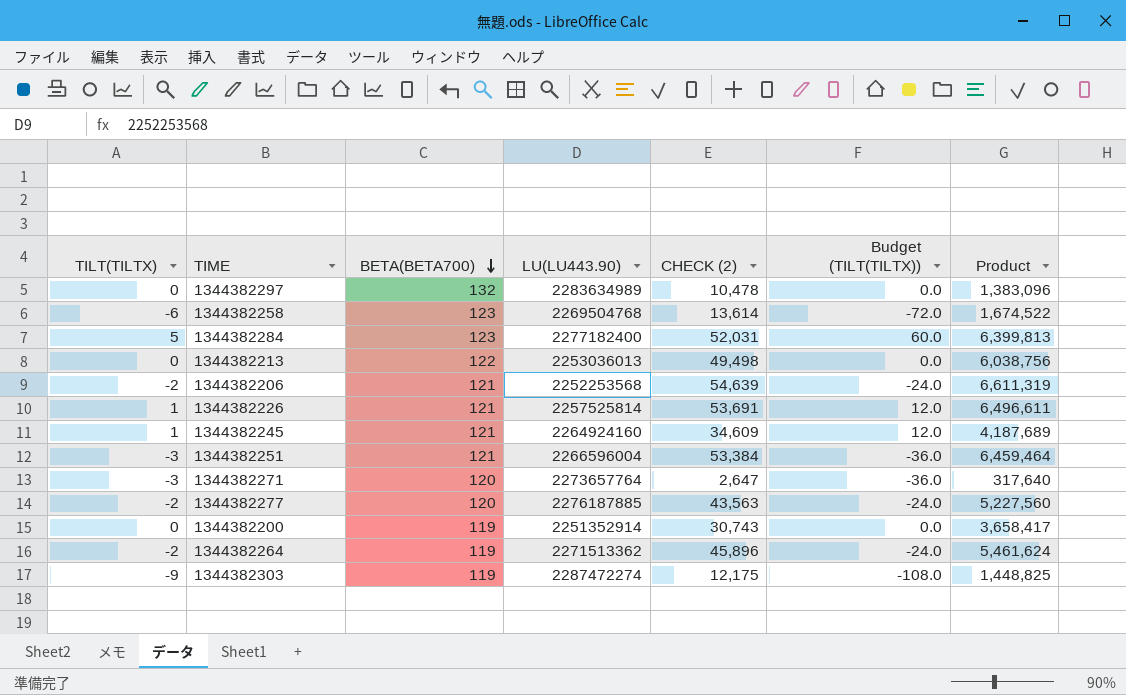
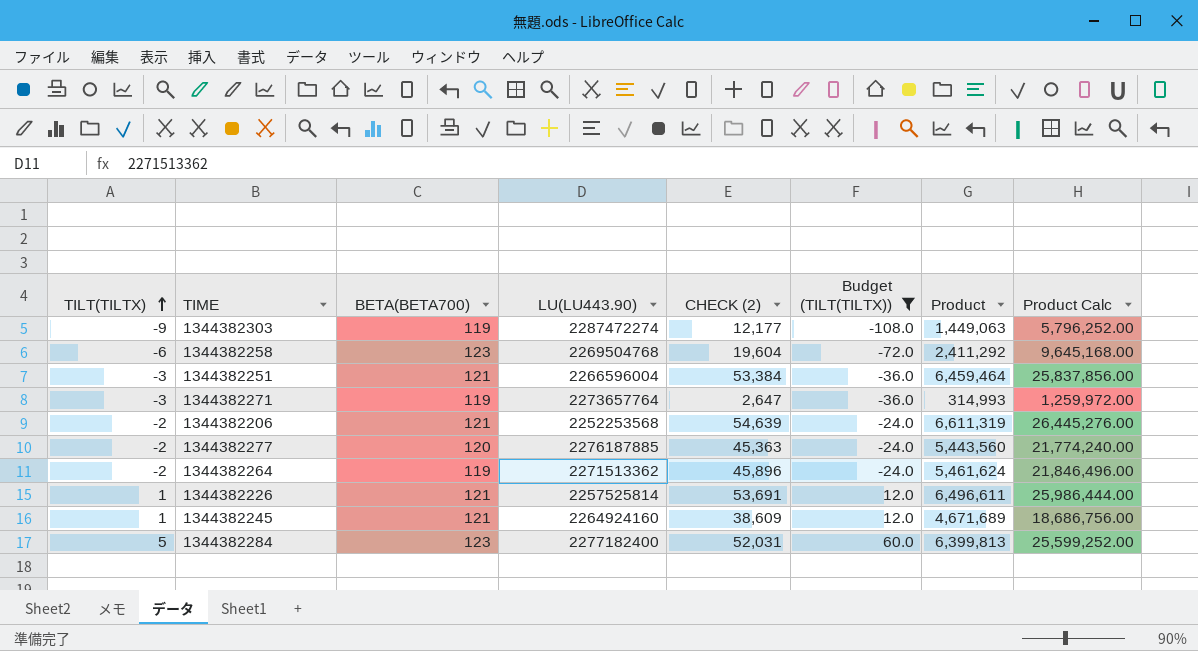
filter: none -> Budget (TILT(TILTX)) != 0.0
row order: BETA(BETA700) descending -> TILT(TILTX) ascending
column Product Calc | formula: none -> [Product] * 4
1344382303 | CHECK (2): 12,175 -> 12,177
1344382303 | Product: 1,448,825 -> 1,449,063
1344382258 | CHECK (2): 13,614 -> 19,604
1344382258 | Product: 1,674,522 -> 2,411,292
1344382271 | BETA(BETA700): 120 -> 119
1344382271 | Product: 317,640 -> 314,993
1344382277 | CHECK (2): 43,563 -> 45,363
1344382277 | Product: 5,227,560 -> 5,443,560
1344382245 | CHECK (2): 34,609 -> 38,609
1344382245 | Product: 4,187,689 -> 4,671,689

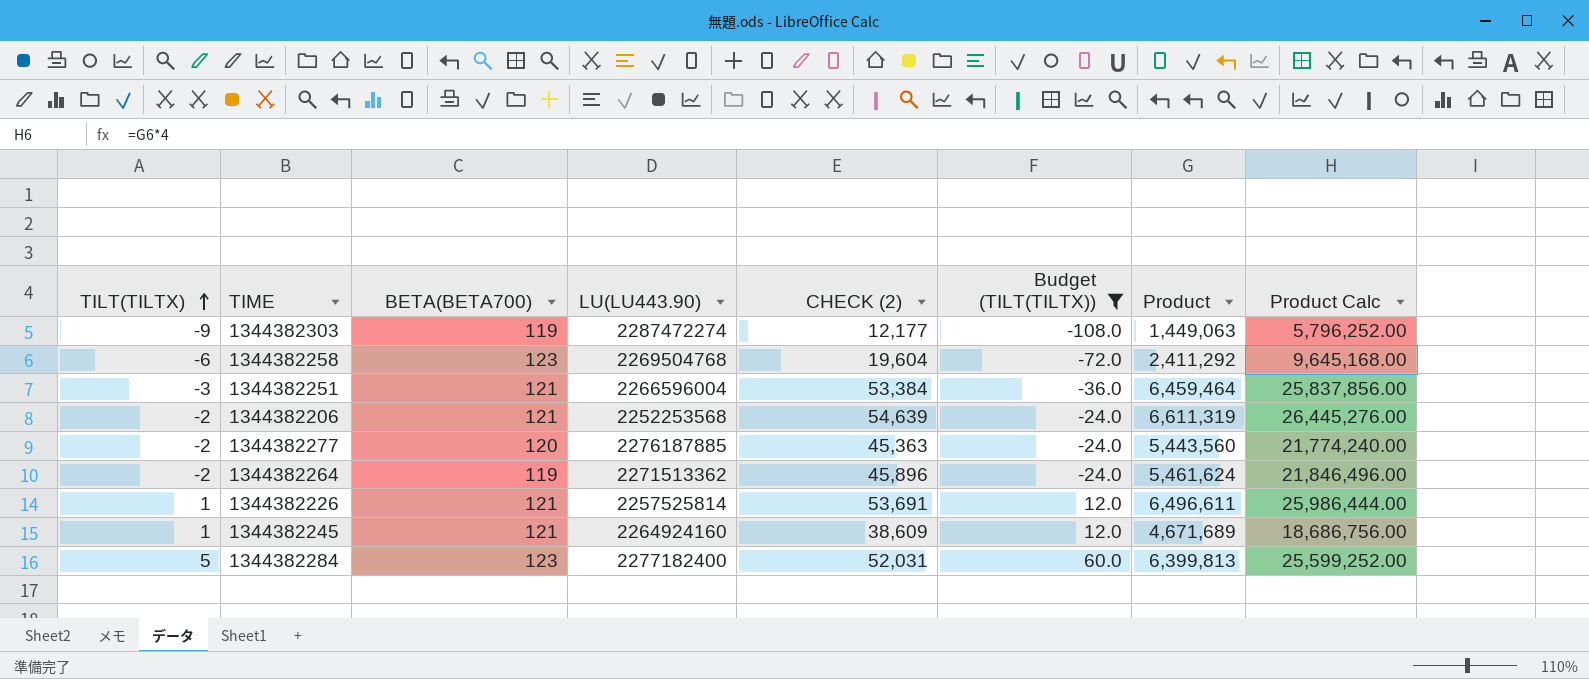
row 1344382271: -3 | 119 | 2273657764 | 2,647 | -36.0 | 314,993 | 1,259,972.00 -> none

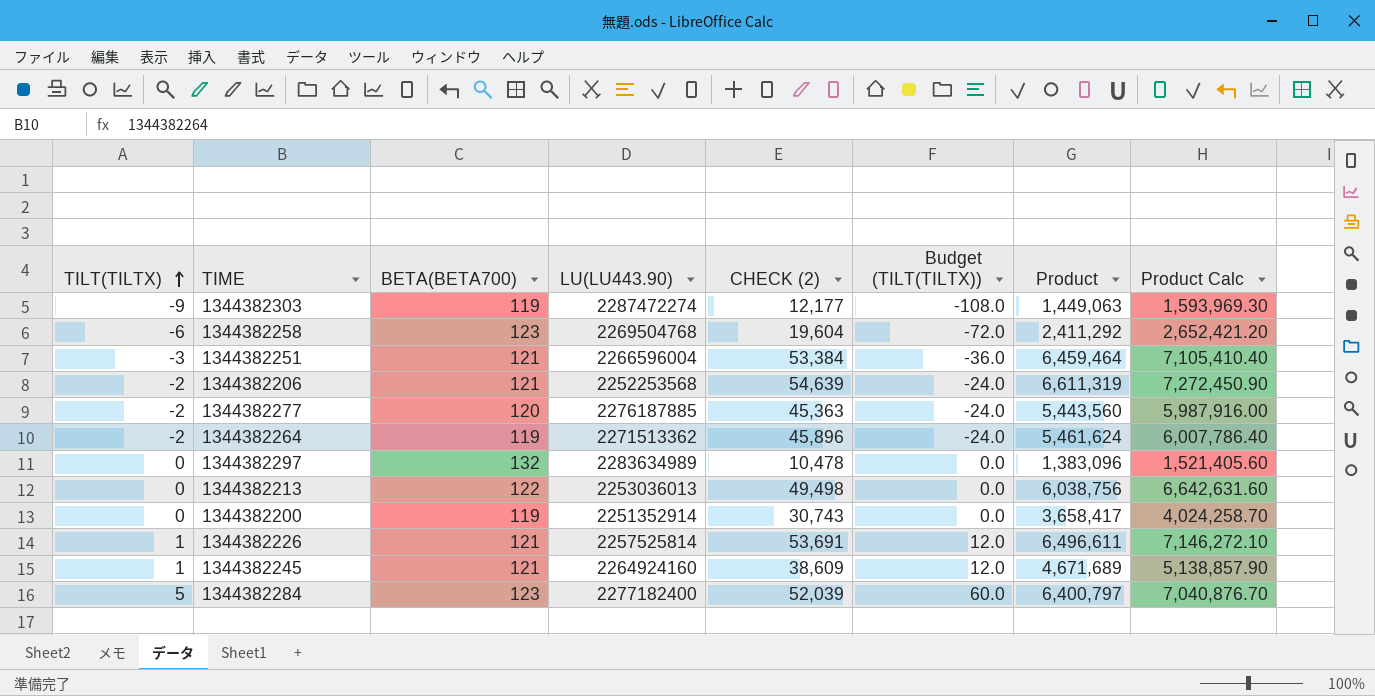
filter: Budget (TILT(TILTX)) != 0.0 -> none
column Product Calc | formula: [Product] * 4 -> [Product] * 1.1
1344382284 | CHECK (2): 52,031 -> 52,039
1344382284 | Product: 6,399,813 -> 6,400,797

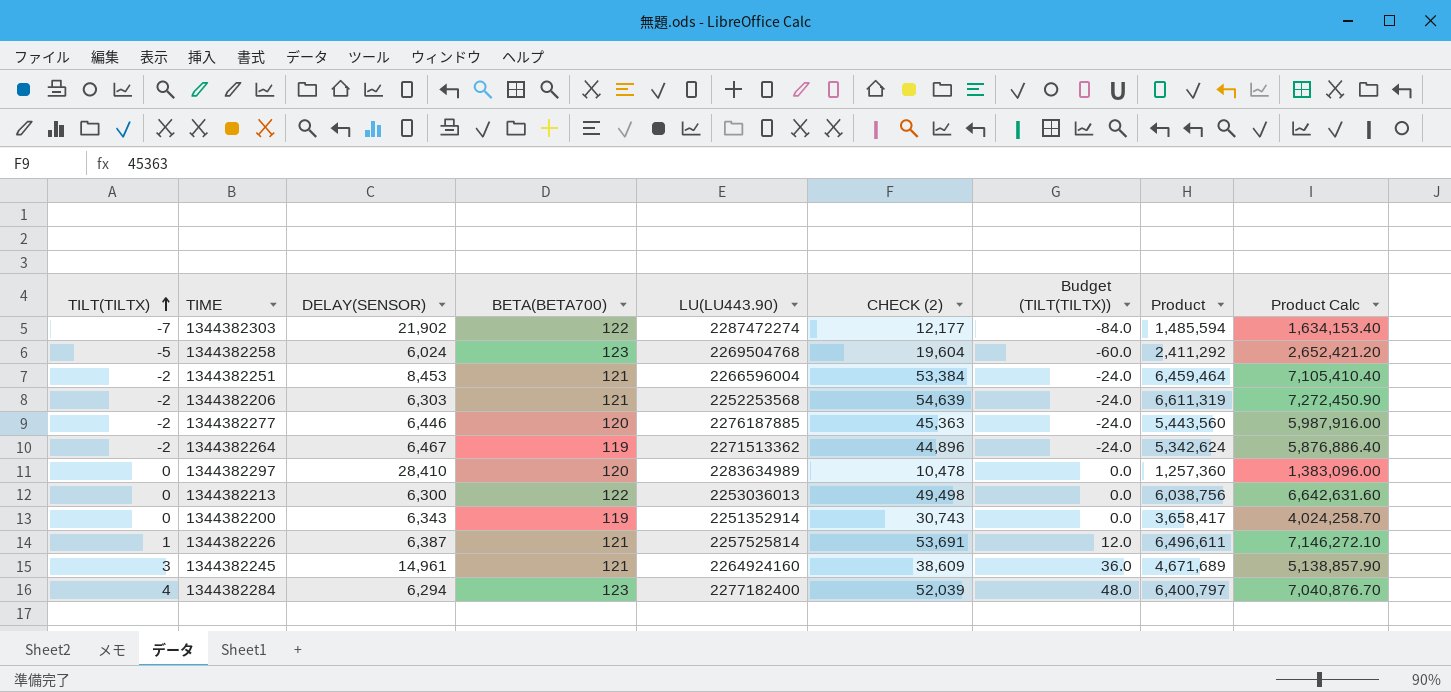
column DELAY(SENSOR) | position: none -> 3
1344382303 | TILT(TILTX): -9 -> -7
1344382303 | BETA(BETA700): 119 -> 122
1344382303 | Budget (TILT(TILTX)): -108.0 -> -84.0
1344382303 | Product: 1,449,063 -> 1,485,594
1344382303 | Product Calc: 1,593,969.30 -> 1,634,153.40
1344382258 | TILT(TILTX): -6 -> -5
1344382258 | Budget (TILT(TILTX)): -72.0 -> -60.0
1344382251 | TILT(TILTX): -3 -> -2
1344382251 | Budget (TILT(TILTX)): -36.0 -> -24.0
1344382264 | CHECK (2): 45,896 -> 44,896
1344382264 | Product: 5,461,624 -> 5,342,624
1344382264 | Product Calc: 6,007,786.40 -> 5,876,886.40
1344382297 | BETA(BETA700): 132 -> 120
1344382297 | Product: 1,383,096 -> 1,257,360
1344382297 | Product Calc: 1,521,405.60 -> 1,383,096.00
1344382245 | TILT(TILTX): 1 -> 3
1344382245 | Budget (TILT(TILTX)): 12.0 -> 36.0
1344382284 | TILT(TILTX): 5 -> 4
1344382284 | Budget (TILT(TILTX)): 60.0 -> 48.0

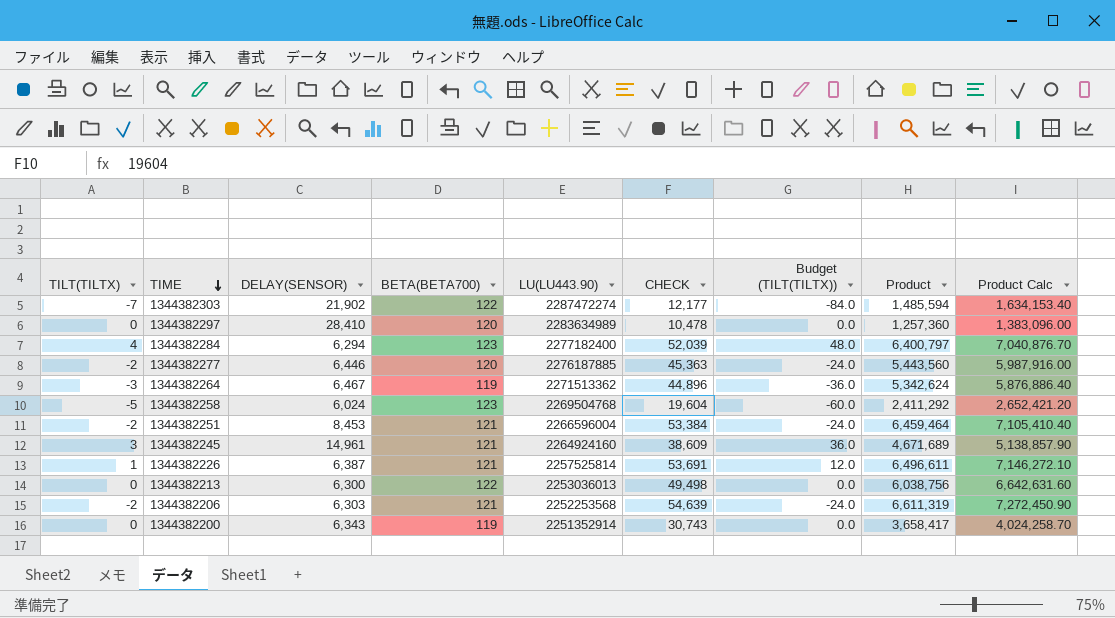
row order: TILT(TILTX) ascending -> TIME descending
column name: CHECK (2) -> CHECK
1344382264 | TILT(TILTX): -2 -> -3
1344382264 | Budget (TILT(TILTX)): -24.0 -> -36.0

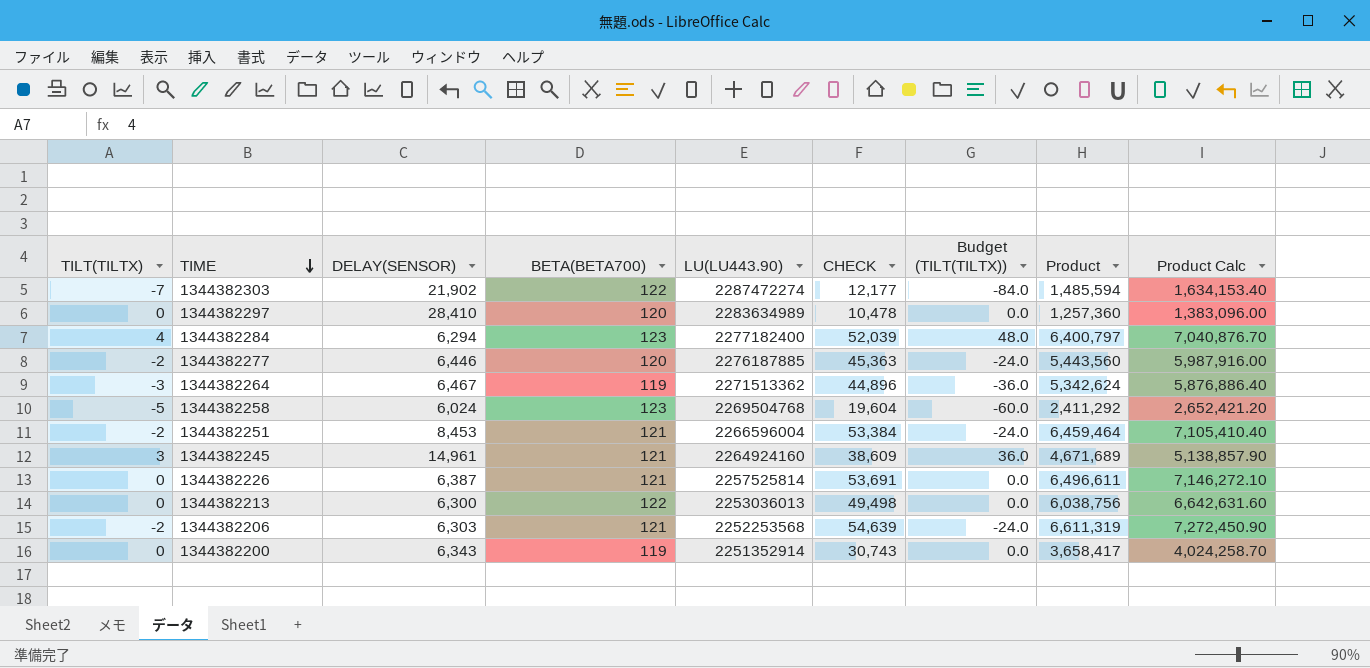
1344382226 | TILT(TILTX): 1 -> 0
1344382226 | Budget (TILT(TILTX)): 12.0 -> 0.0

